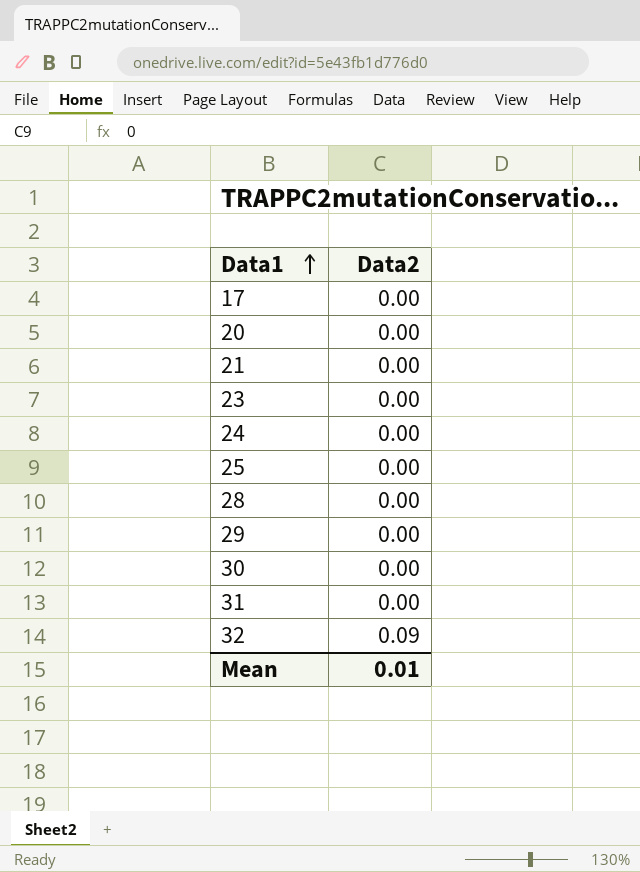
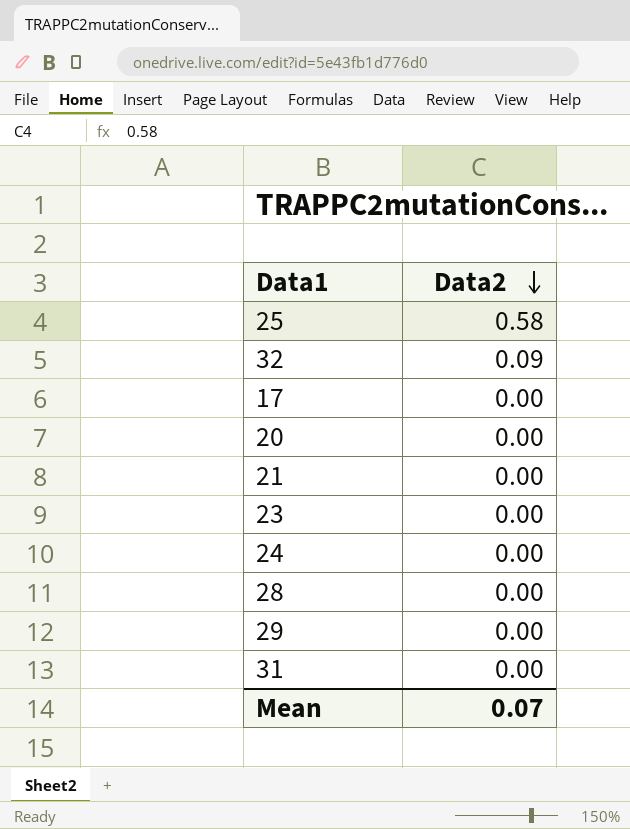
row order: Data1 ascending -> Data2 descending
row 30: 0.00 -> none
25 | Data2: 0.00 -> 0.58
Mean | Data2: 0.01 -> 0.07

